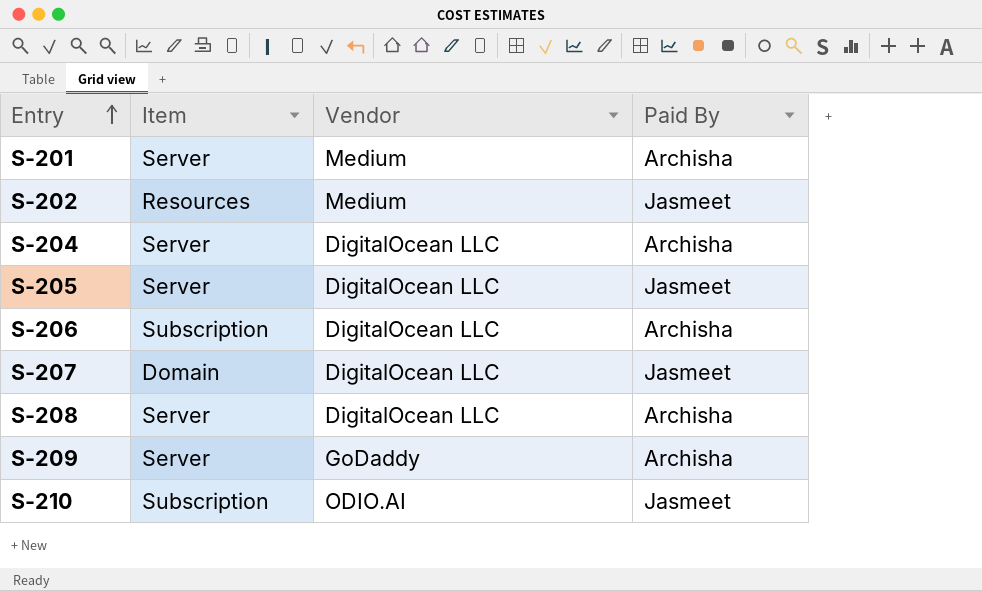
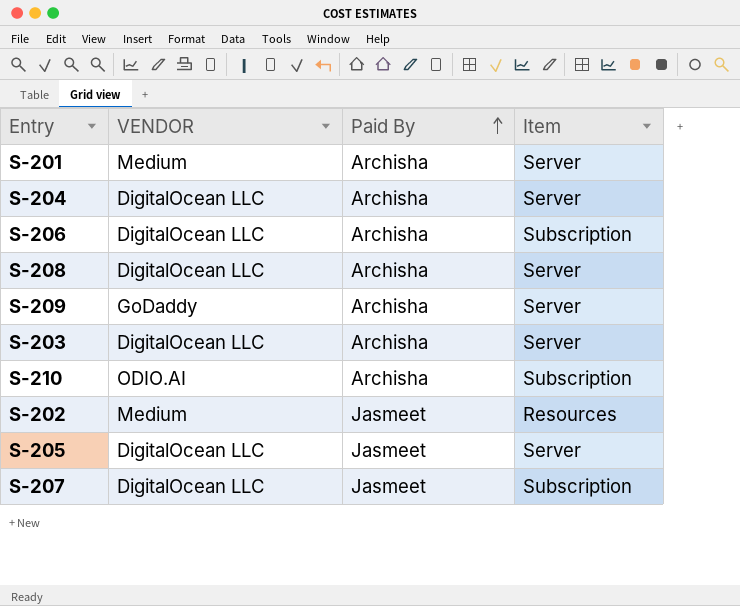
row order: Entry ascending -> Paid By ascending
column name: Vendor -> VENDOR
column Item | position: 2 -> 4
row S-203: none -> DigitalOcean LLC | Archisha | Server
S-210 | Paid By: Jasmeet -> Archisha
S-207 | Item: Domain -> Subscription

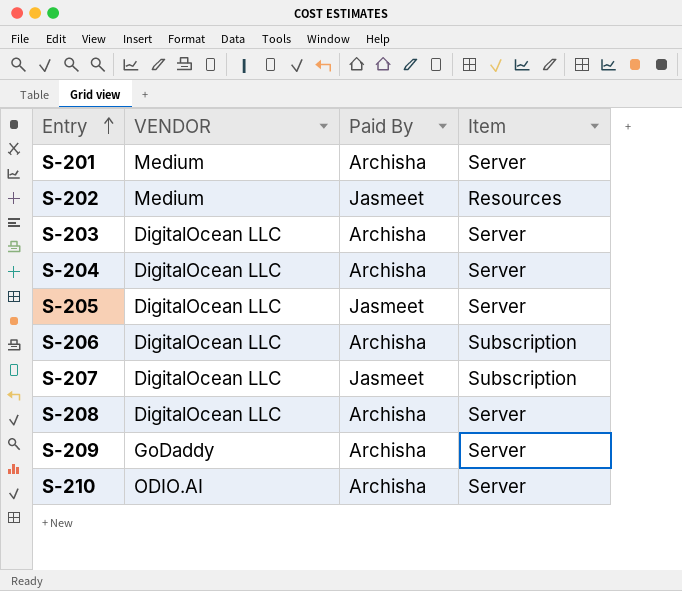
row order: Paid By ascending -> Entry ascending
S-210 | Item: Subscription -> Server

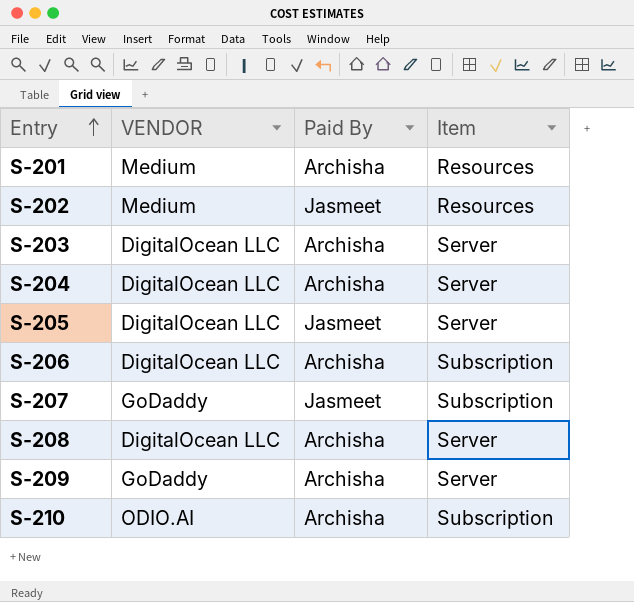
S-201 | Item: Server -> Resources
S-207 | VENDOR: DigitalOcean LLC -> GoDaddy
S-210 | Item: Server -> Subscription

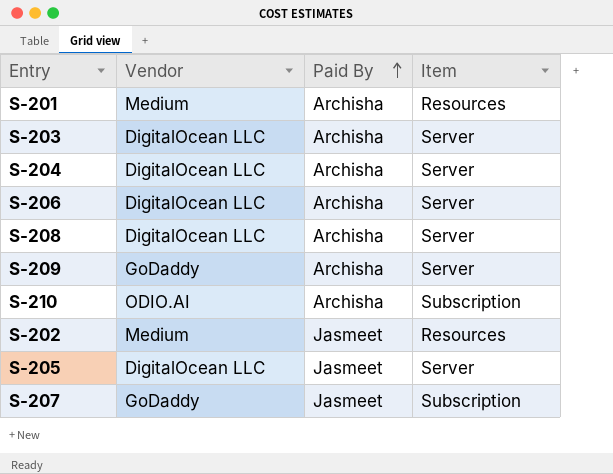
row order: Entry ascending -> Paid By ascending
column name: VENDOR -> Vendor
S-206 | Item: Subscription -> Server

